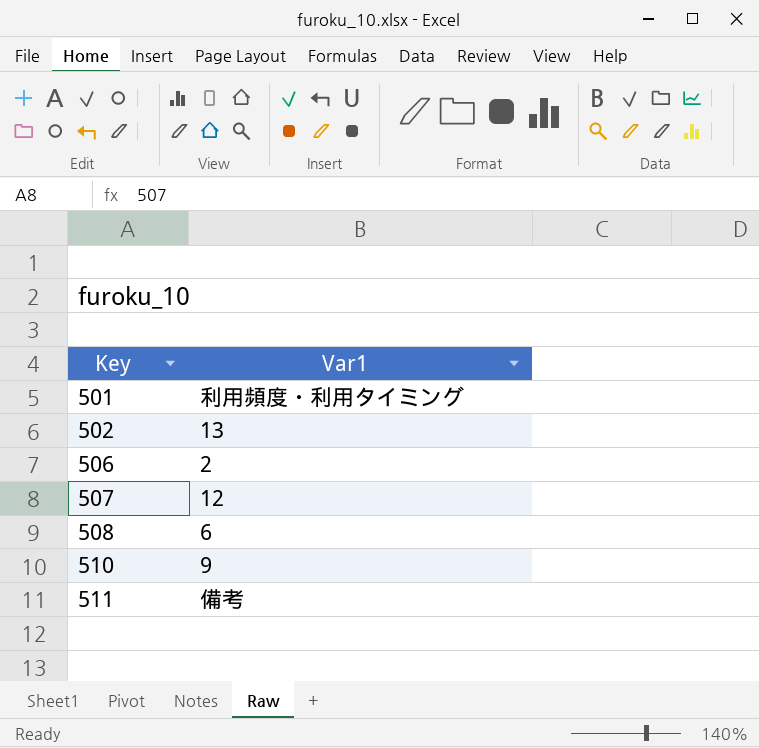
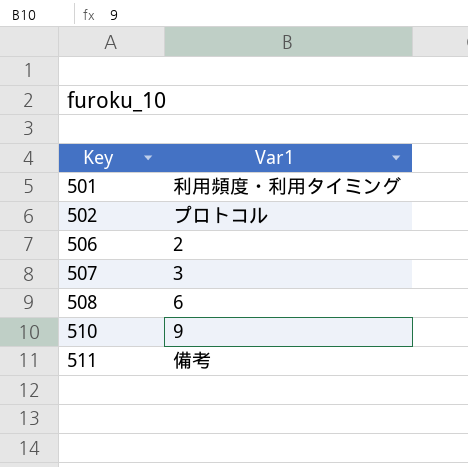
502 | Var1: 13 -> プロトコル
507 | Var1: 12 -> 3

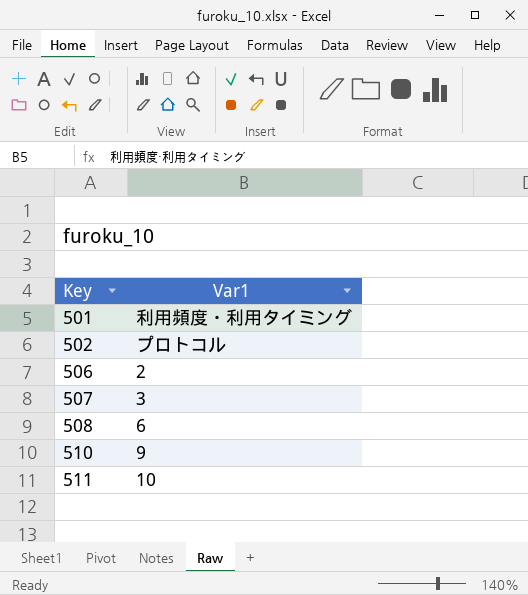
511 | Var1: 備考 -> 10

